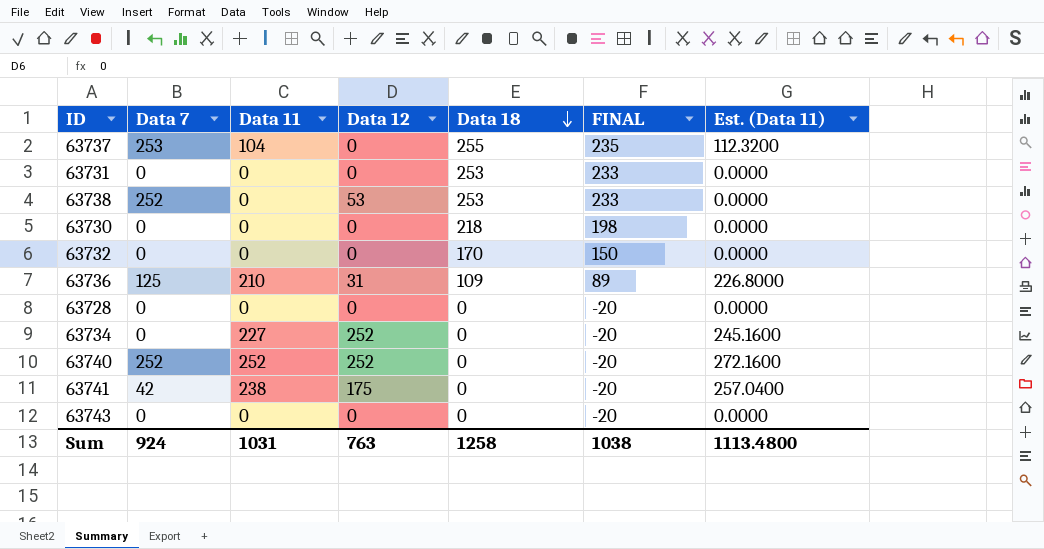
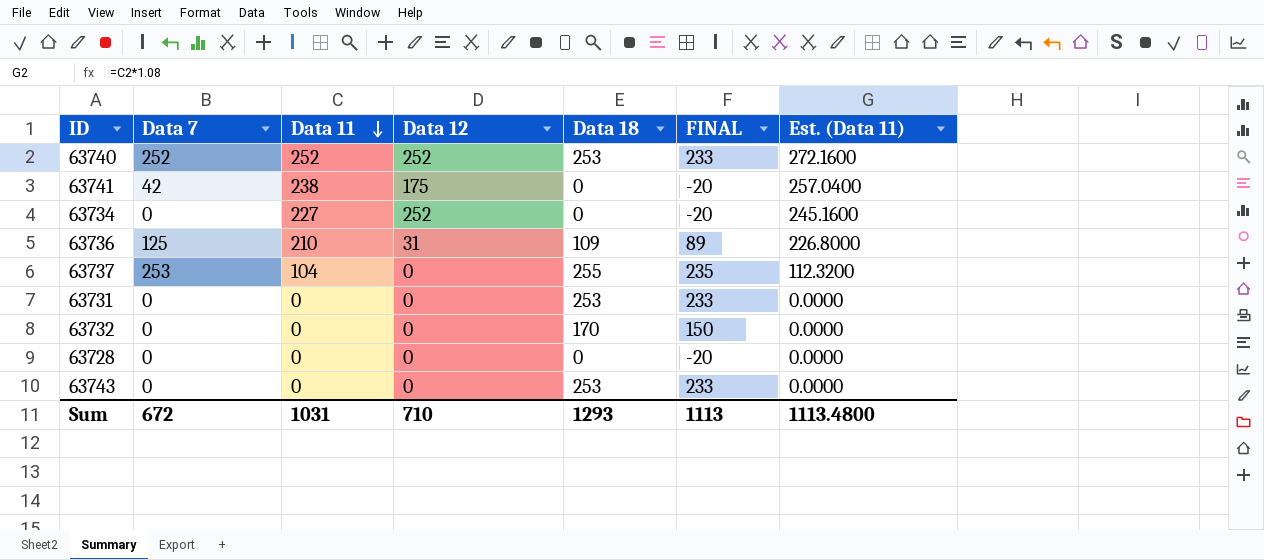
row order: Data 18 descending -> Data 11 descending
row 63738: 252 | 0 | 53 | 253 | 233 | 0.0000 -> none
row 63730: 0 | 0 | 0 | 218 | 198 | 0.0000 -> none
63740 | Data 18: 0 -> 253
63740 | FINAL: -20 -> 233
63743 | Data 18: 0 -> 253
63743 | FINAL: -20 -> 233
Sum | Data 7: 924 -> 672
Sum | Data 12: 763 -> 710
Sum | Data 18: 1258 -> 1293
Sum | FINAL: 1038 -> 1113

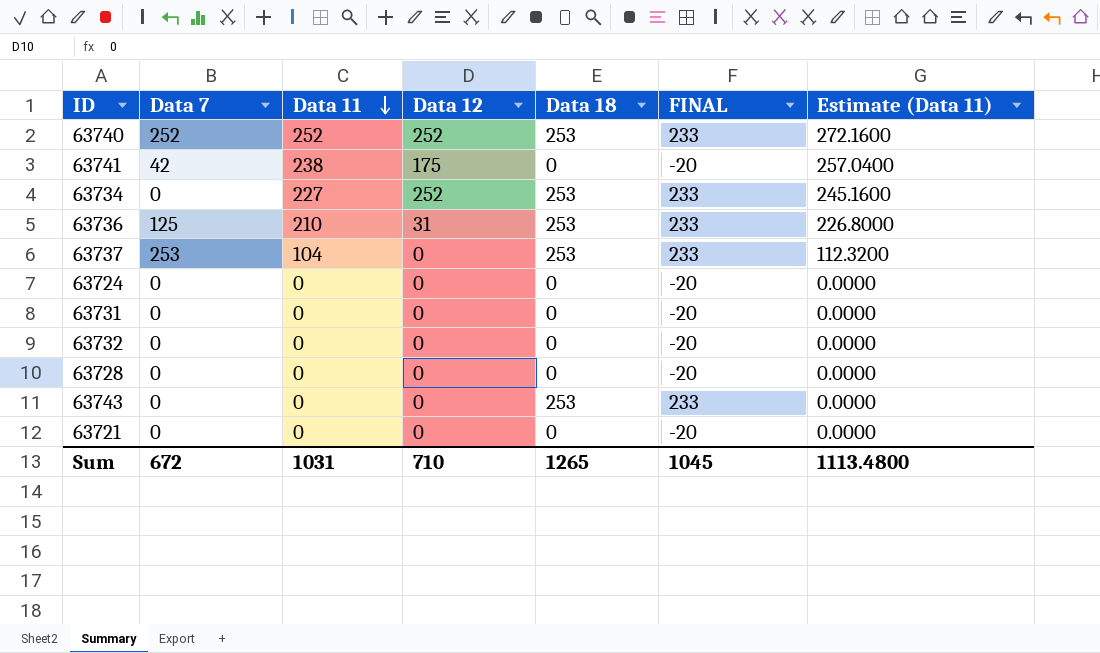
column name: Est. (Data 11) -> Estimate (Data 11)
63734 | Data 18: 0 -> 253
63734 | FINAL: -20 -> 233
63736 | Data 18: 109 -> 253
63736 | FINAL: 89 -> 233
63737 | Data 18: 255 -> 253
63737 | FINAL: 235 -> 233
row 63724: none -> 0 | 0 | 0 | 0 | -20 | 0.0000
63731 | Data 18: 253 -> 0
63731 | FINAL: 233 -> -20
63732 | Data 18: 170 -> 0
63732 | FINAL: 150 -> -20
row 63721: none -> 0 | 0 | 0 | 0 | -20 | 0.0000
Sum | Data 18: 1293 -> 1265
Sum | FINAL: 1113 -> 1045

